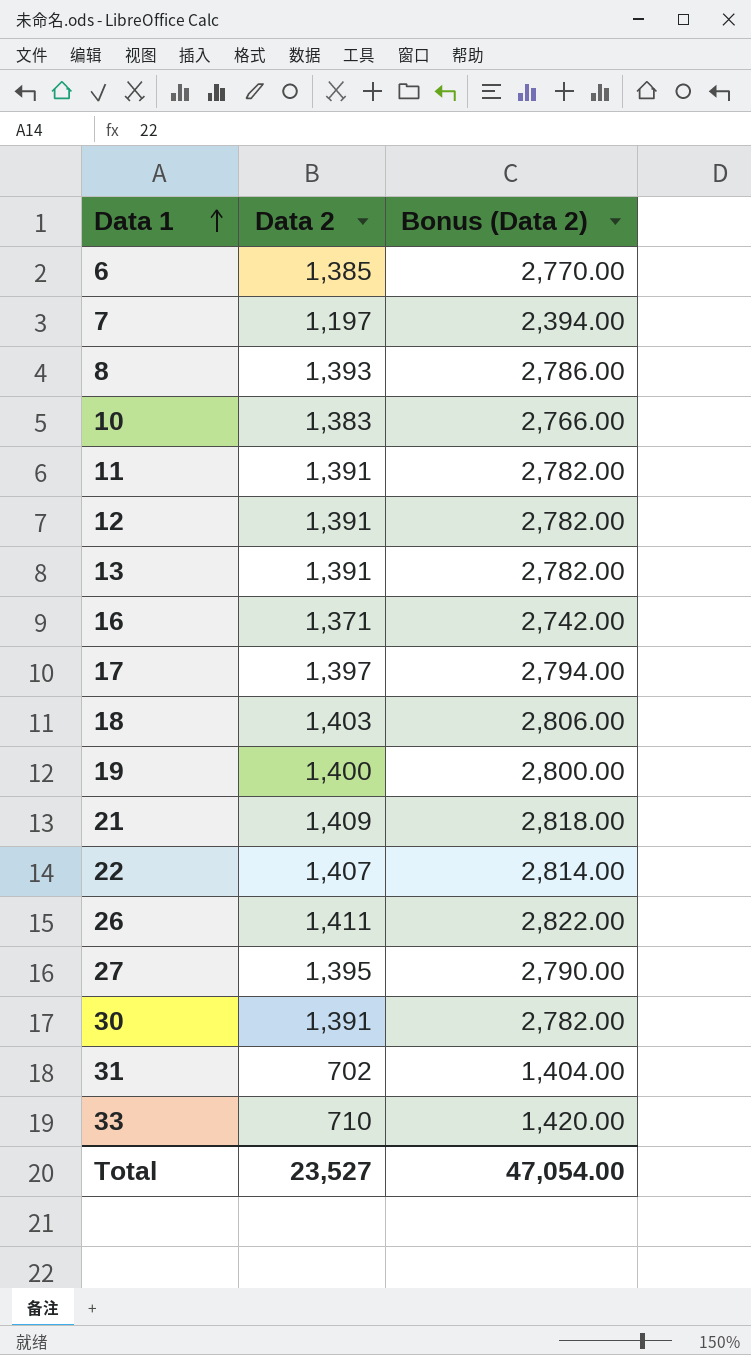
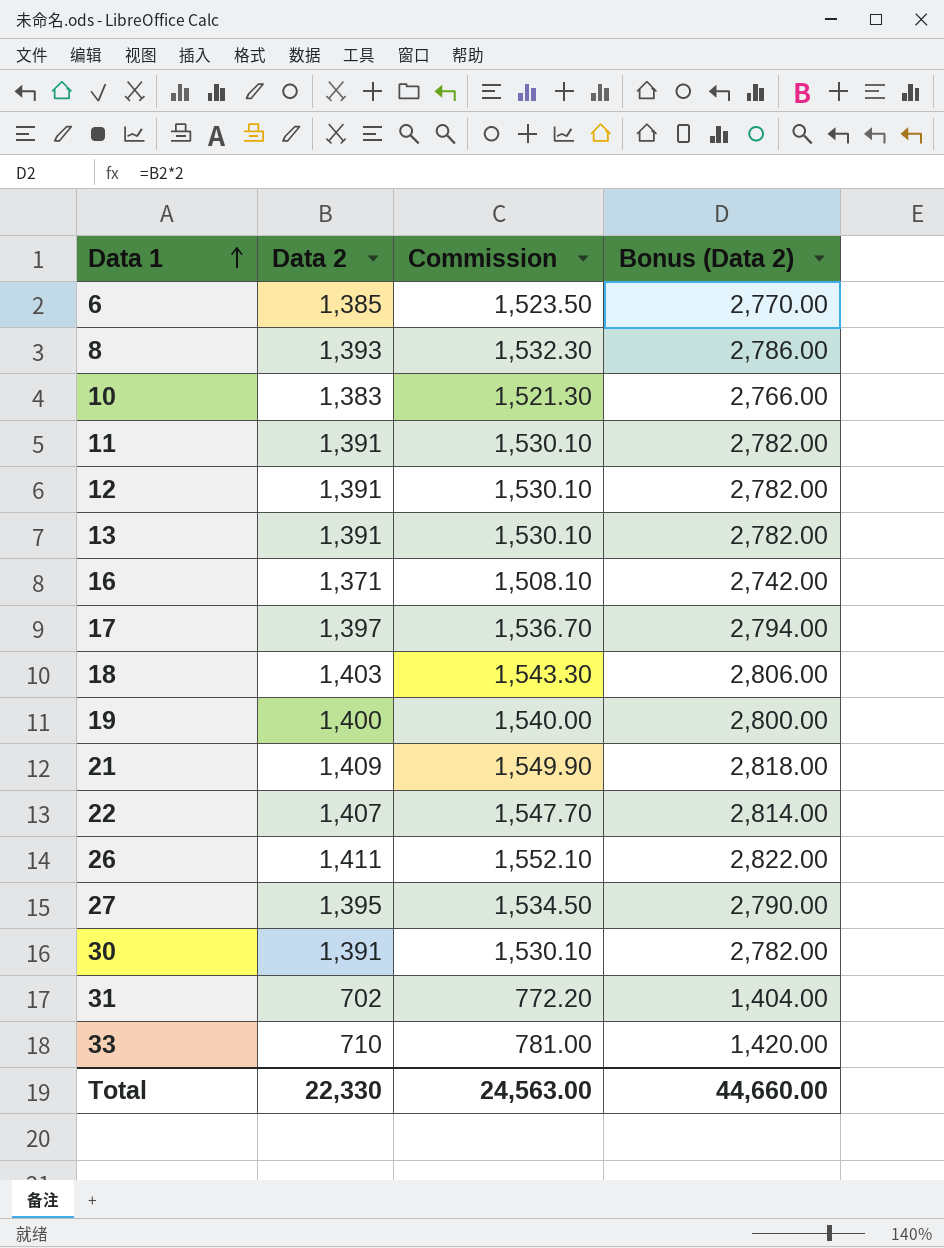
column Commission | formula: none -> [Data 2] * 1.1
row 7: 1,197 | 2,394.00 -> none
Total | Data 2: 23,527 -> 22,330
Total | Bonus (Data 2): 47,054.00 -> 44,660.00

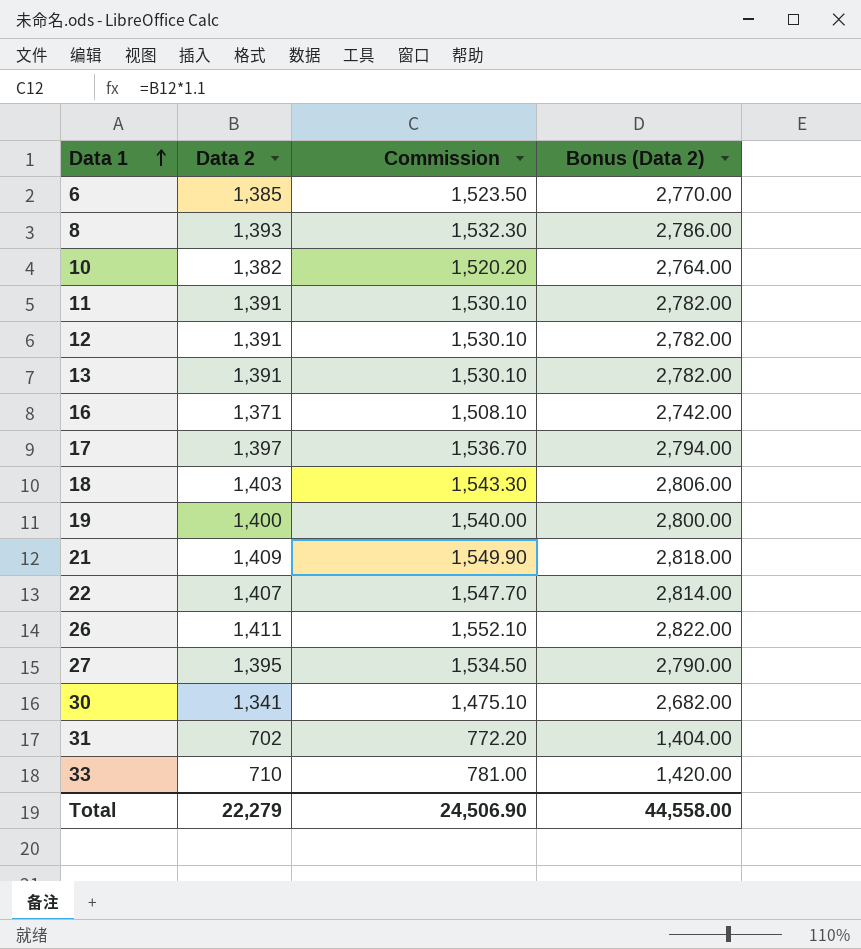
10 | Data 2: 1,383 -> 1,382
10 | Commission: 1,521.30 -> 1,520.20
10 | Bonus (Data 2): 2,766.00 -> 2,764.00
30 | Data 2: 1,391 -> 1,341
30 | Commission: 1,530.10 -> 1,475.10
30 | Bonus (Data 2): 2,782.00 -> 2,682.00
Total | Data 2: 22,330 -> 22,279
Total | Commission: 24,563.00 -> 24,506.90
Total | Bonus (Data 2): 44,660.00 -> 44,558.00

